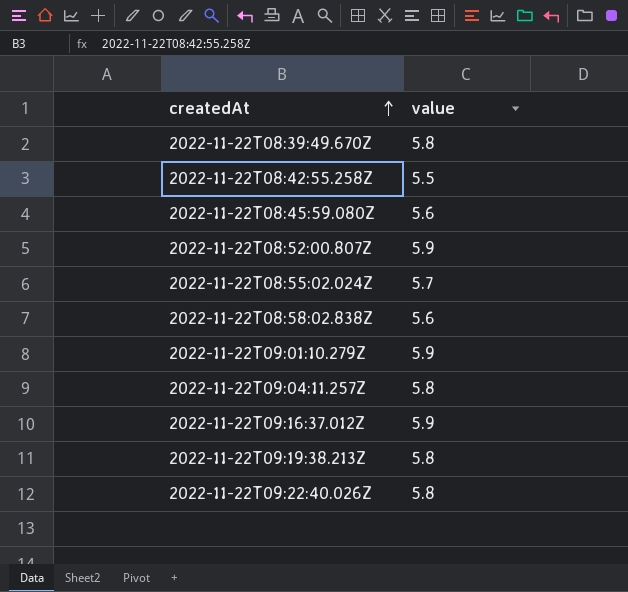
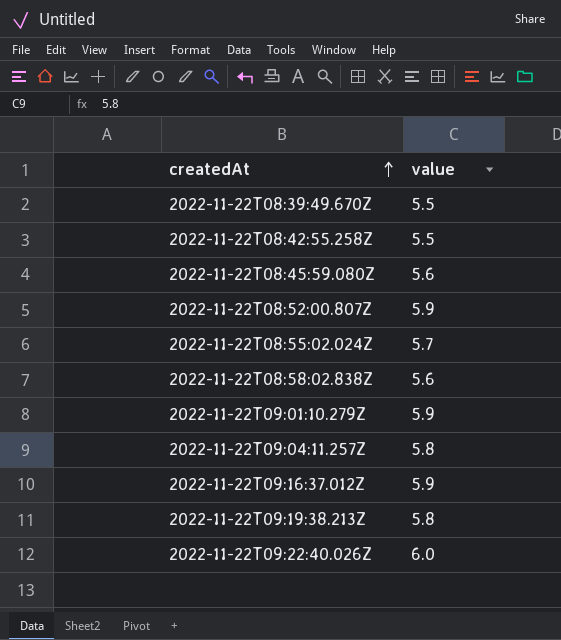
2022-11-22T08:39:49.670Z | value: 5.8 -> 5.5
2022-11-22T09:22:40.026Z | value: 5.8 -> 6.0

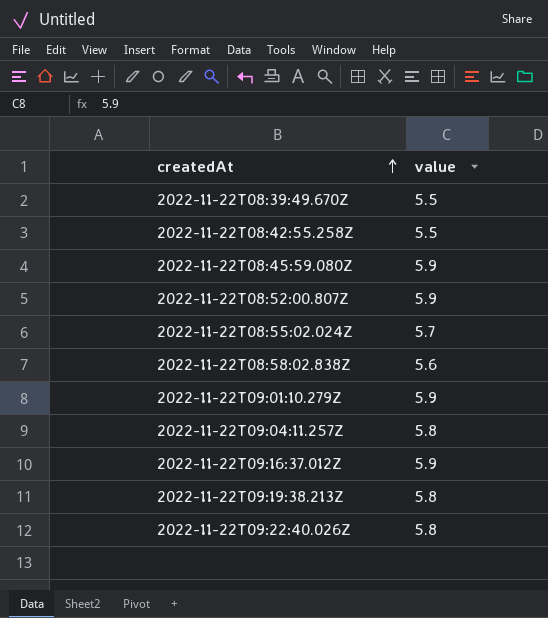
2022-11-22T08:45:59.080Z | value: 5.6 -> 5.9
2022-11-22T09:22:40.026Z | value: 6.0 -> 5.8

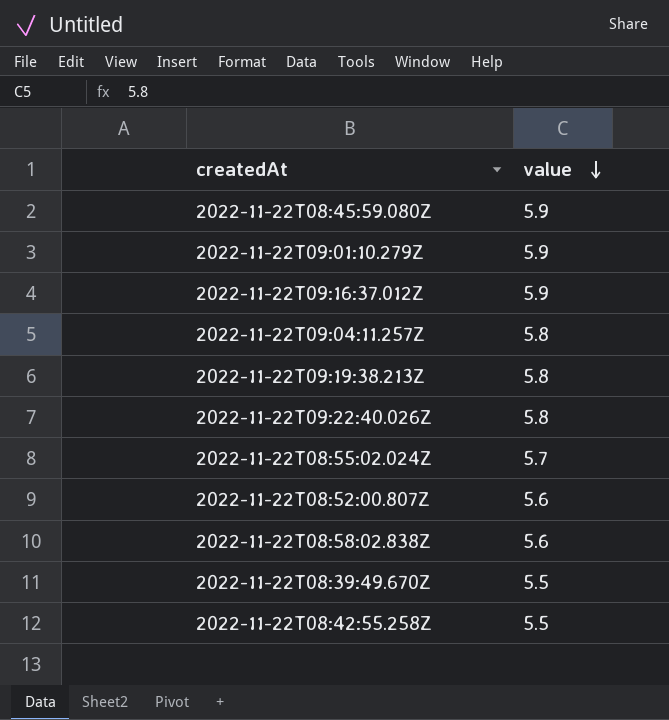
row order: createdAt ascending -> value descending
2022-11-22T08:52:00.807Z | value: 5.9 -> 5.6

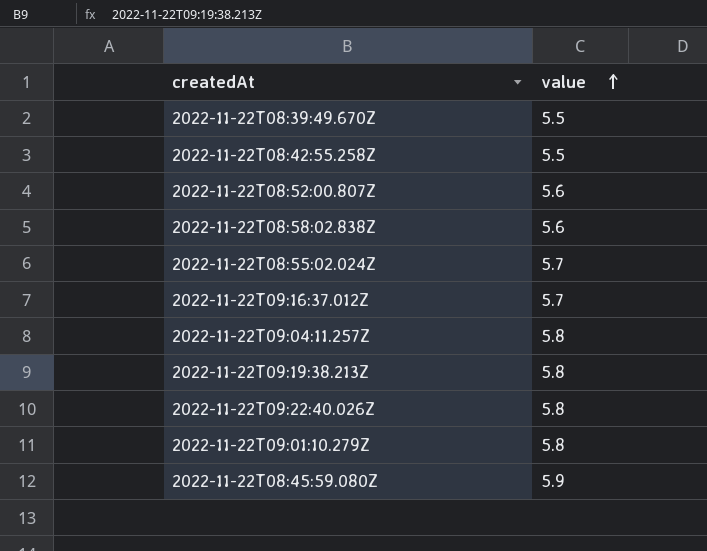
row order: value descending -> value ascending
2022-11-22T09:16:37.012Z | value: 5.9 -> 5.7
2022-11-22T09:01:10.279Z | value: 5.9 -> 5.8

